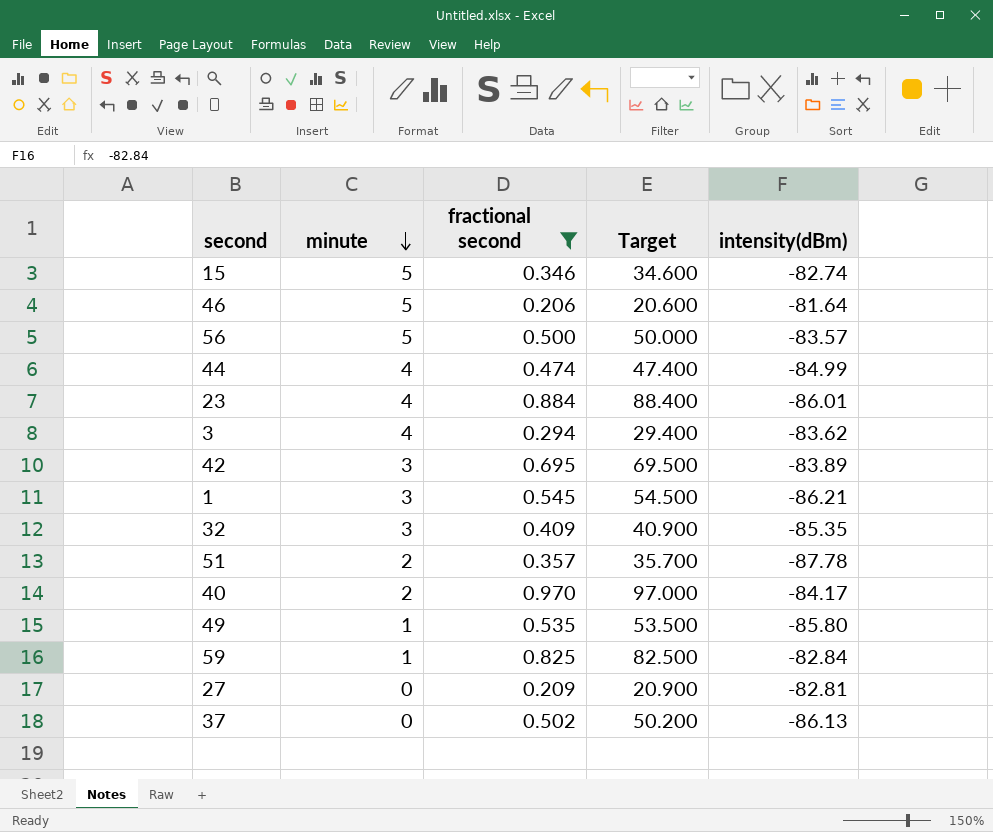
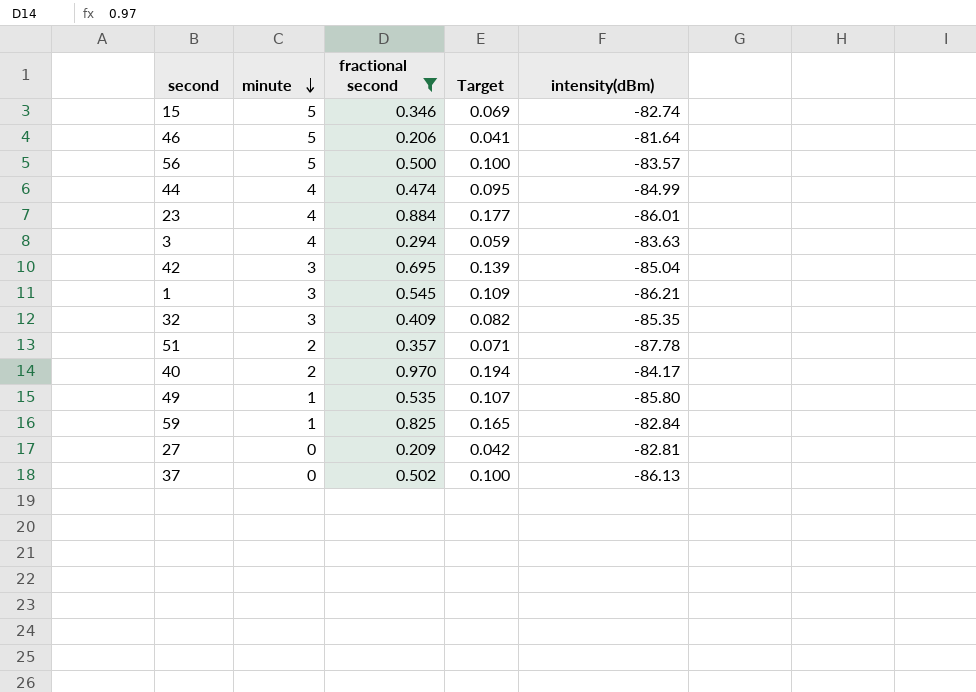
column Target | formula: [fractional second] * 100 -> [fractional second] * 0.2
3 | intensity(dBm): -83.62 -> -83.63
42 | intensity(dBm): -83.89 -> -85.04

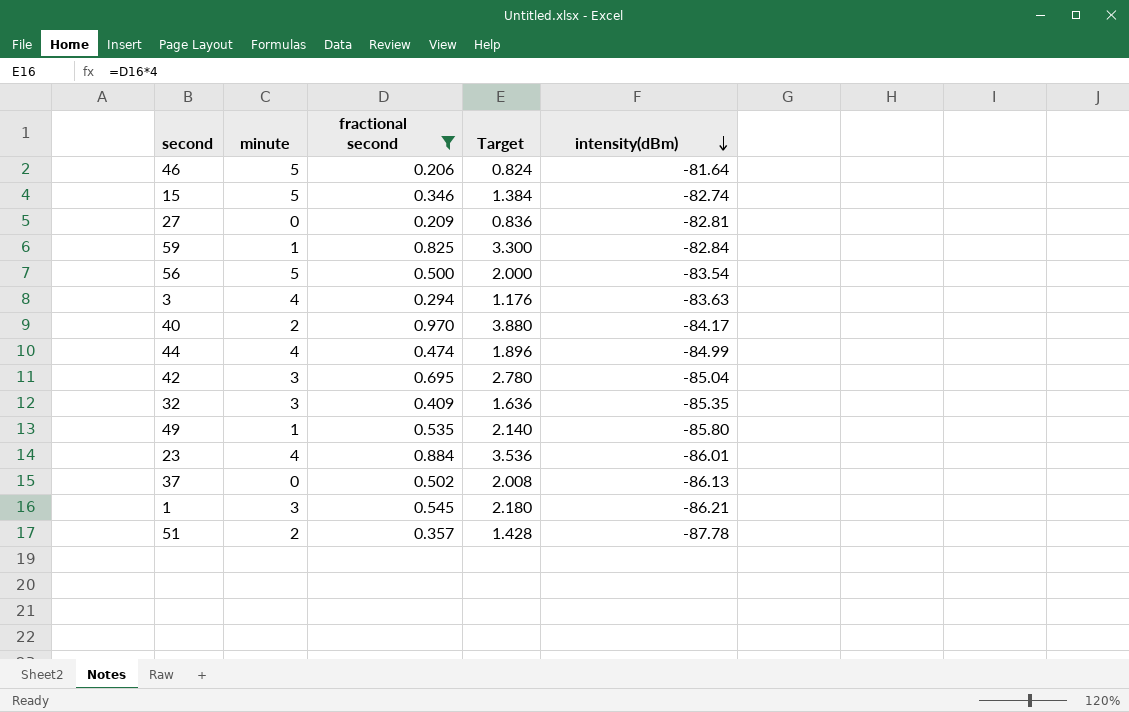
row order: minute descending -> intensity(dBm) descending
column Target | formula: [fractional second] * 0.2 -> [fractional second] * 4
56 | intensity(dBm): -83.57 -> -83.54

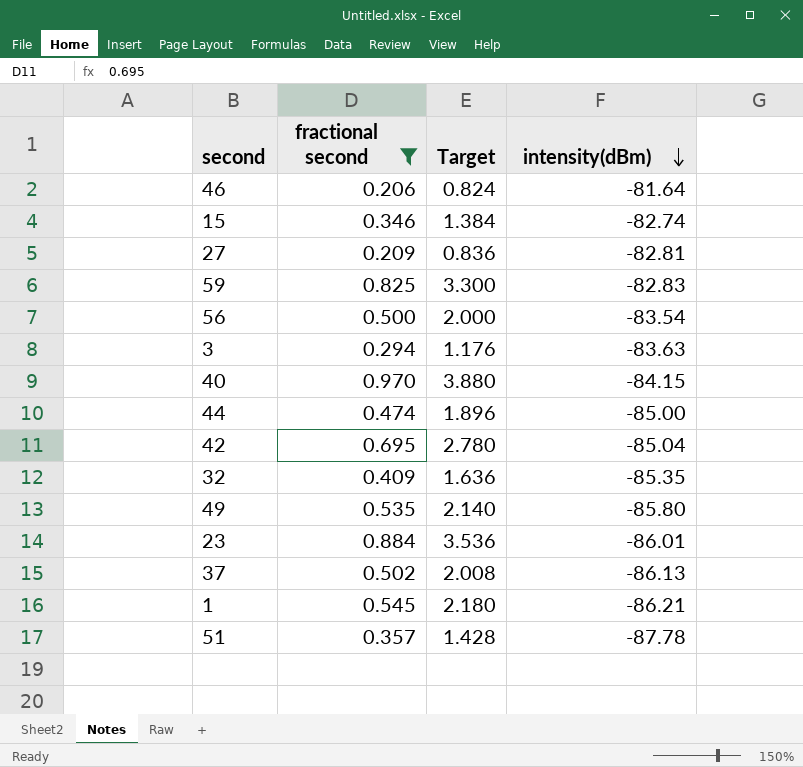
column minute | position: 2 -> none
59 | intensity(dBm): -82.84 -> -82.83
40 | intensity(dBm): -84.17 -> -84.15
44 | intensity(dBm): -84.99 -> -85.00

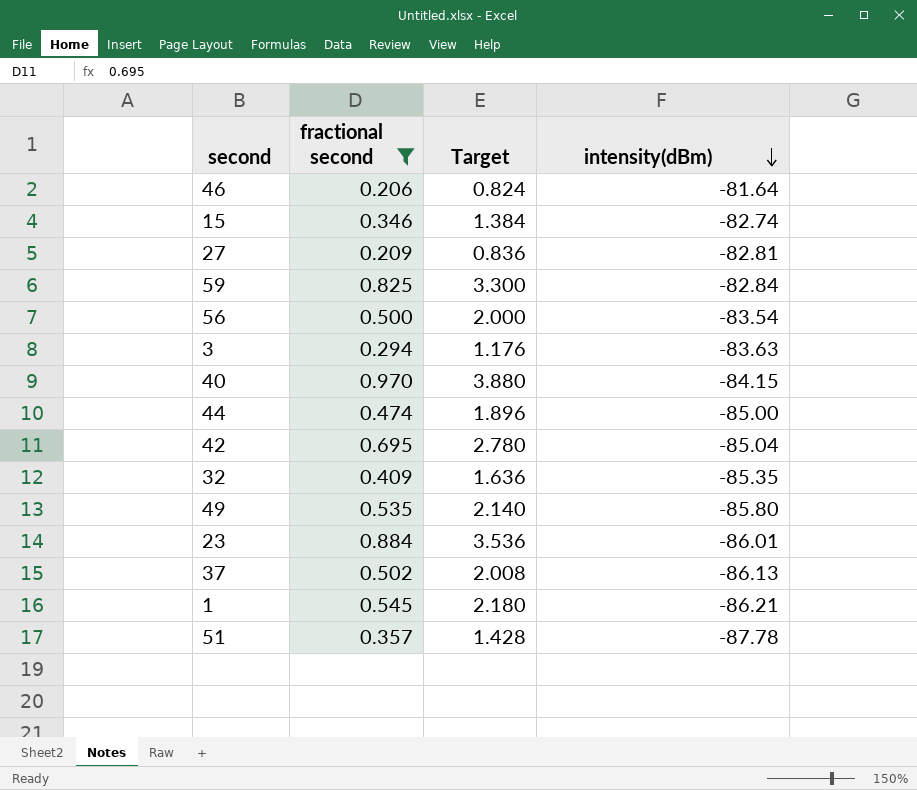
59 | intensity(dBm): -82.83 -> -82.84

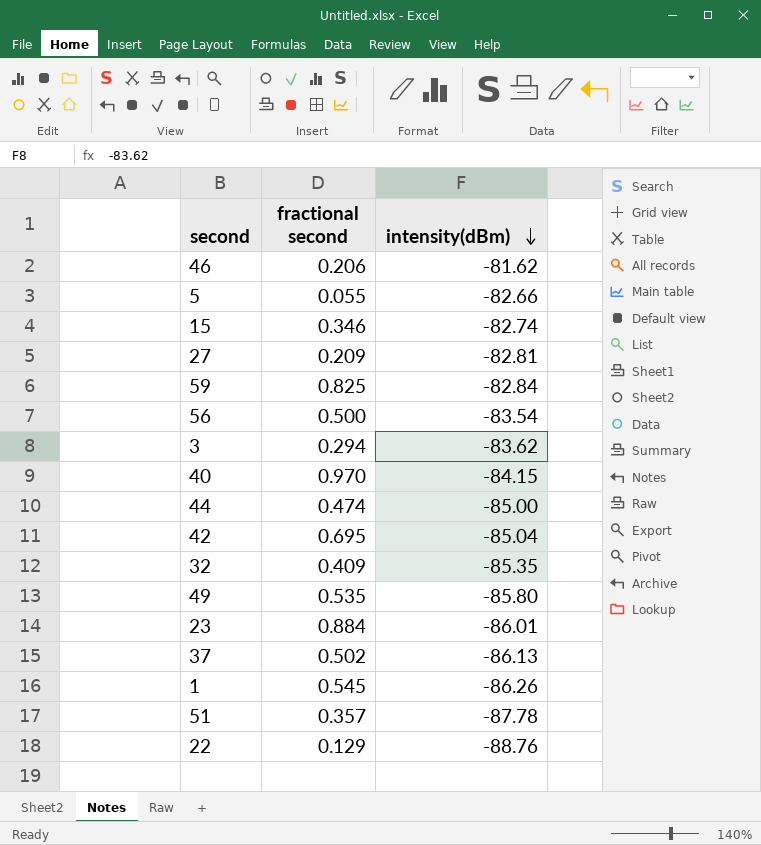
filter: fractional second >= 0.206 -> none
column Target | formula: [fractional second] * 4 -> none
46 | intensity(dBm): -81.64 -> -81.62
3 | intensity(dBm): -83.63 -> -83.62
1 | intensity(dBm): -86.21 -> -86.26

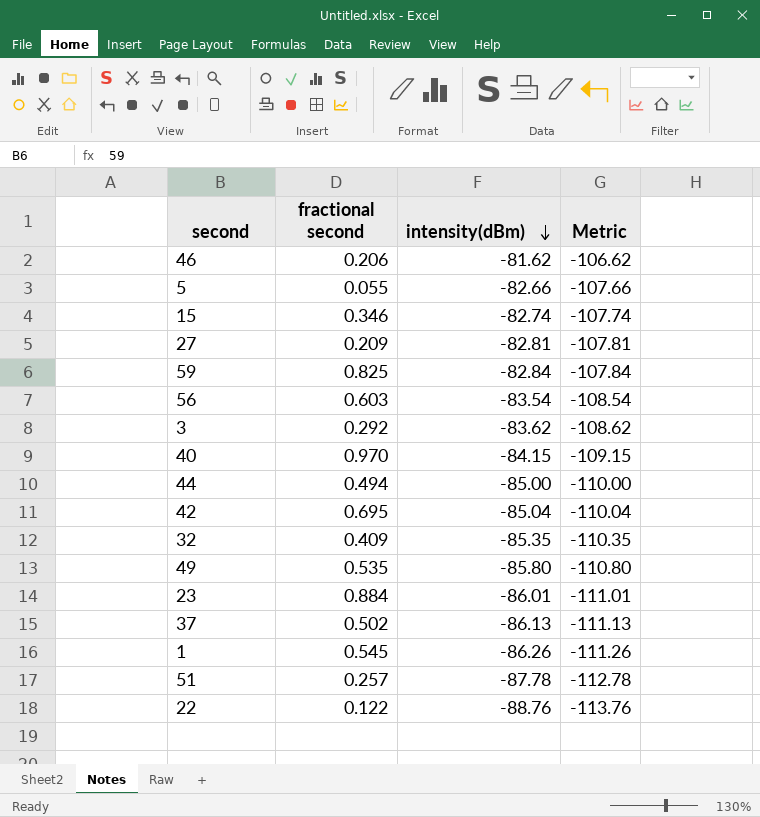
column Metric | formula: none -> [intensity(dBm)] - 25
56 | fractional second: 0.500 -> 0.603
3 | fractional second: 0.294 -> 0.292
44 | fractional second: 0.474 -> 0.494
51 | fractional second: 0.357 -> 0.257
22 | fractional second: 0.129 -> 0.122

